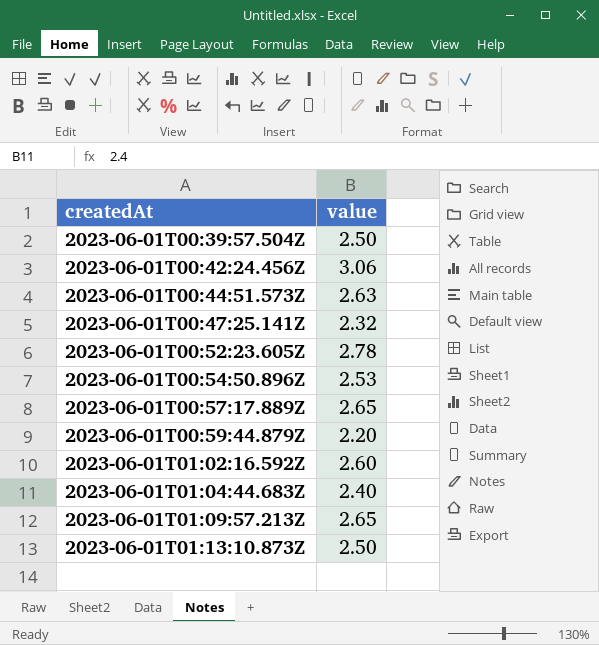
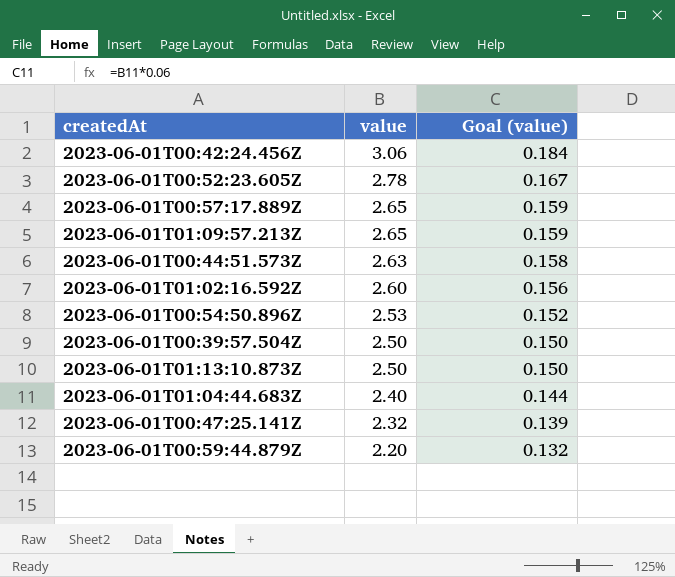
row order: createdAt ascending -> value descending
column Goal (value) | formula: none -> [value] * 0.06

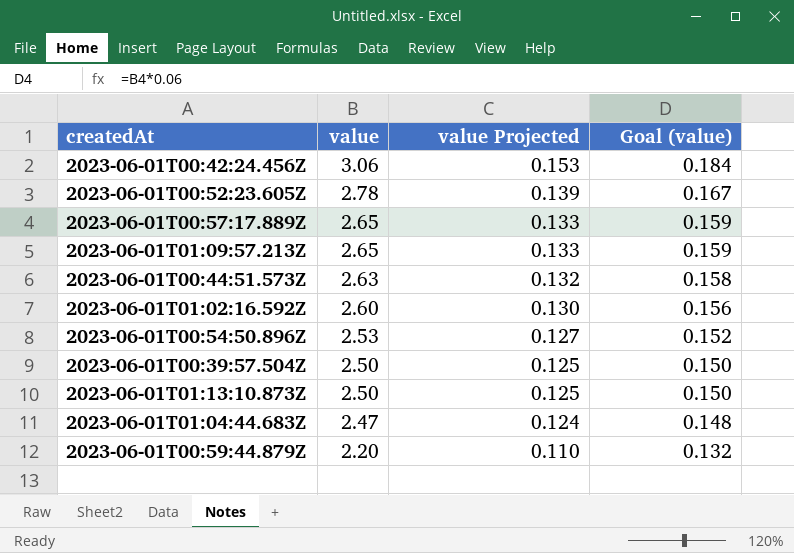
column value Projected | formula: none -> [value] * 0.05
row 2023-06-01T00:47:25.141Z: 2.32 | 0.139 -> none
2023-06-01T01:04:44.683Z | value: 2.40 -> 2.47
2023-06-01T01:04:44.683Z | Goal (value): 0.144 -> 0.148

